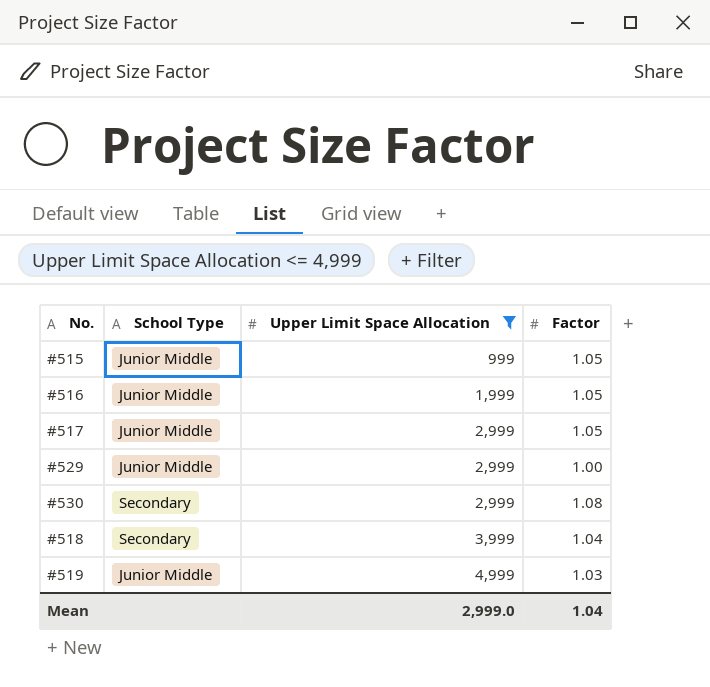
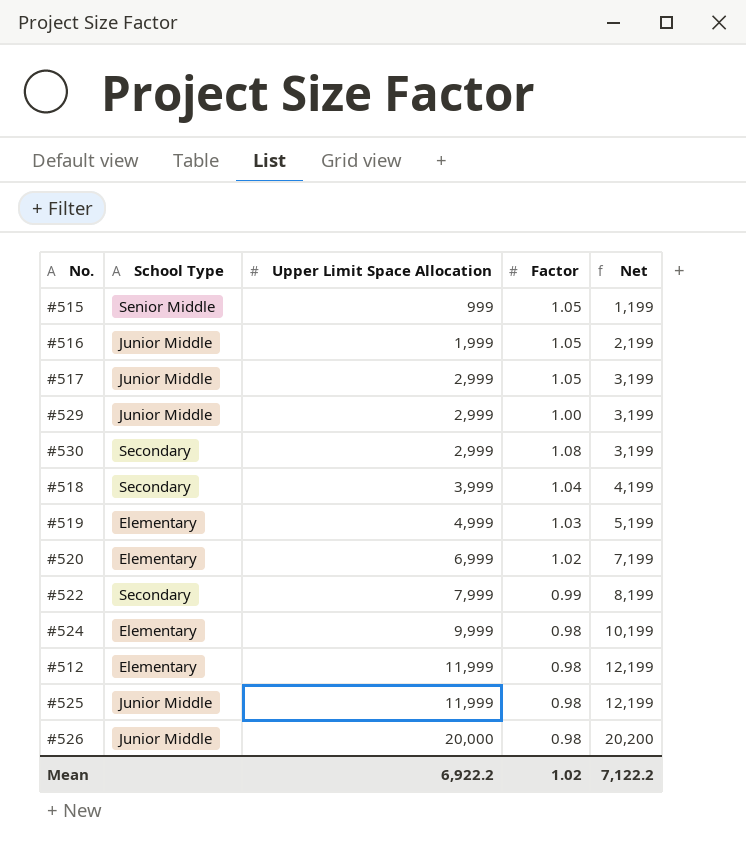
filter: Upper Limit Space Allocation <= 4,999 -> none
column Net | formula: none -> [Upper Limit Space Allocation] + 200
#515 | School Type: Junior Middle -> Senior Middle
#519 | School Type: Junior Middle -> Elementary
Mean | Upper Limit Space Allocation: 2,999.0 -> 6,922.2
Mean | Factor: 1.04 -> 1.02

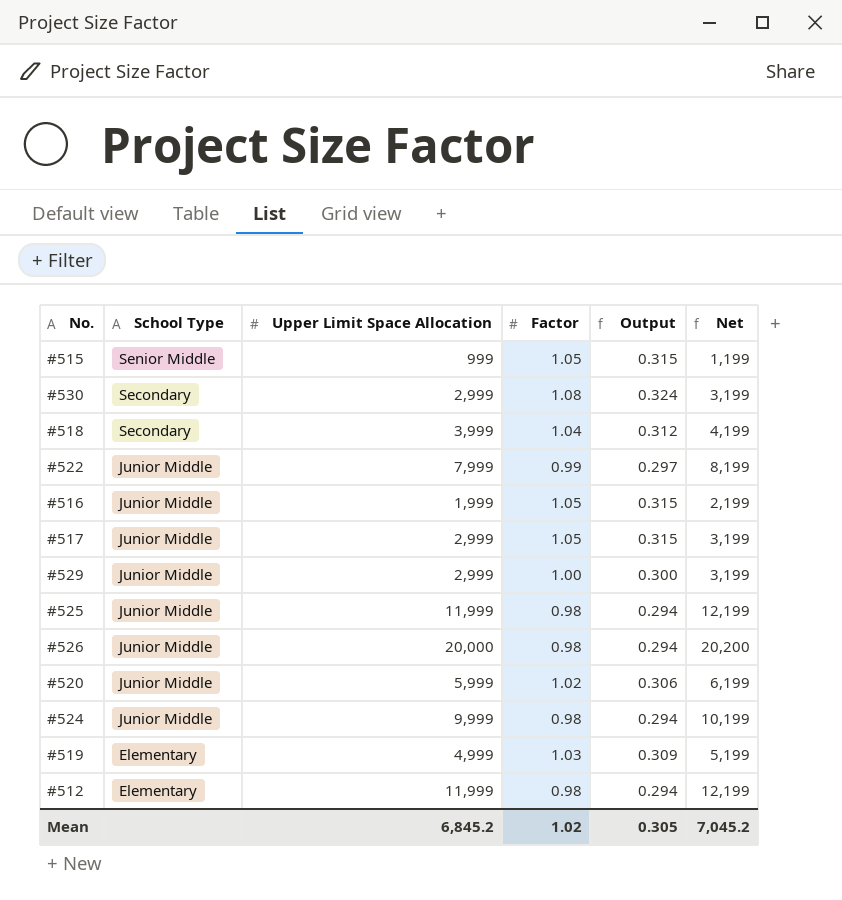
row order: Upper Limit Space Allocation ascending -> School Type descending
column Output | formula: none -> [Factor] * 0.3
#522 | School Type: Secondary -> Junior Middle
#520 | School Type: Elementary -> Junior Middle
#520 | Upper Limit Space Allocation: 6,999 -> 5,999
#520 | Net: 7,199 -> 6,199
#524 | School Type: Elementary -> Junior Middle
Mean | Upper Limit Space Allocation: 6,922.2 -> 6,845.2
Mean | Net: 7,122.2 -> 7,045.2

